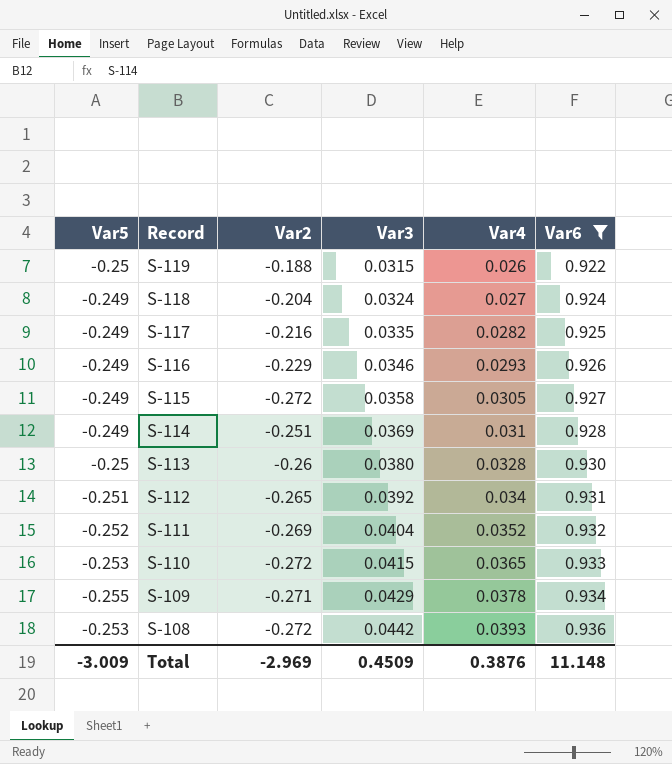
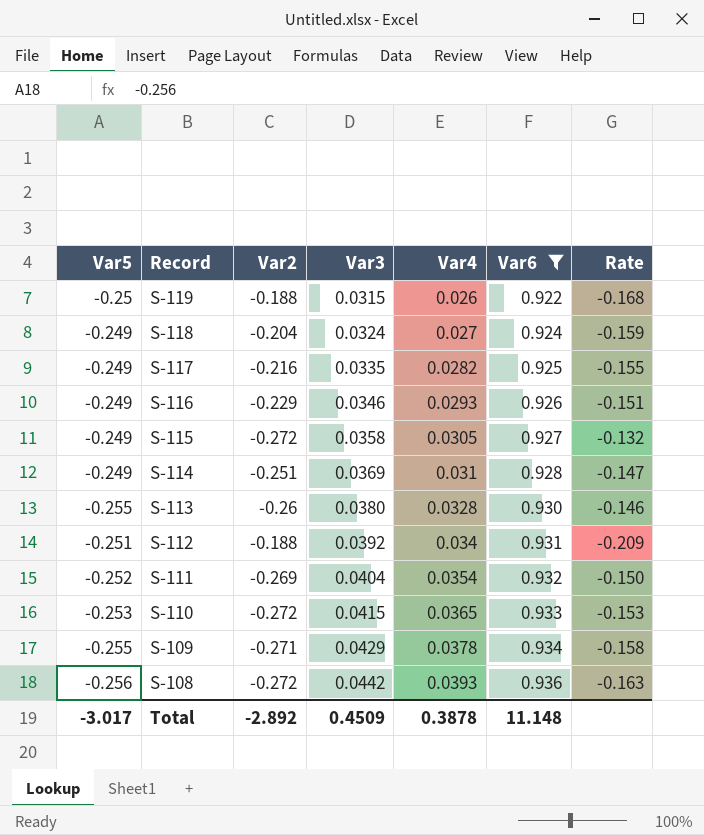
column Rate | formula: none -> [Var3] / [Var2]
S-113 | Var5: -0.25 -> -0.255
S-112 | Var2: -0.265 -> -0.188
S-111 | Var4: 0.0352 -> 0.0354
S-108 | Var5: -0.253 -> -0.256
Total | Var5: -3.009 -> -3.017
Total | Var2: -2.969 -> -2.892
Total | Var4: 0.3876 -> 0.3878

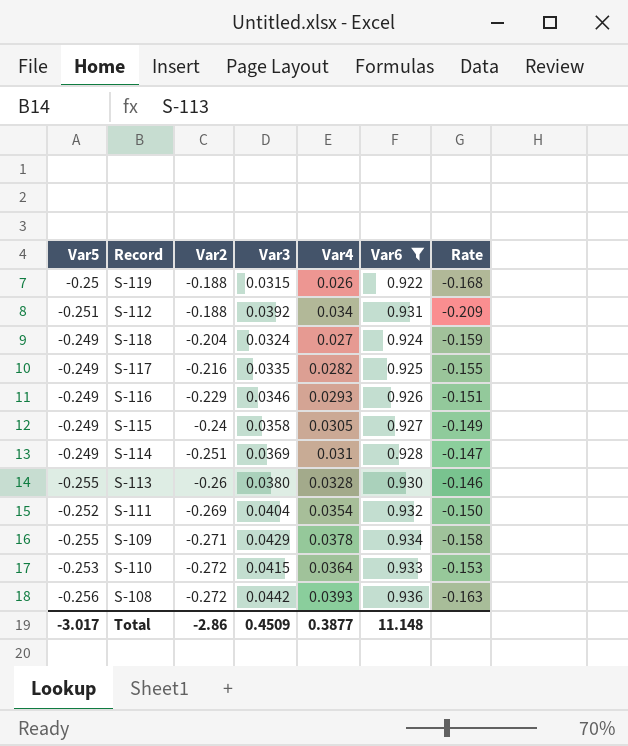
row order: Record descending -> Var2 descending
S-115 | Var2: -0.272 -> -0.24
S-115 | Rate: -0.132 -> -0.149
S-110 | Var4: 0.0365 -> 0.0364
Total | Var2: -2.892 -> -2.86
Total | Var4: 0.3878 -> 0.3877

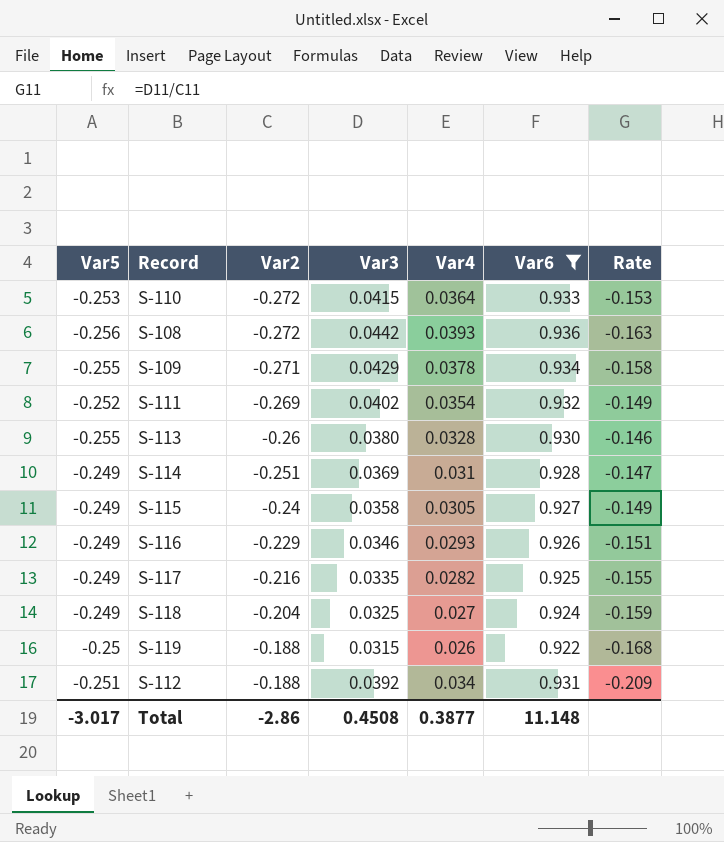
row order: Var2 descending -> Var2 ascending
S-111 | Var3: 0.0404 -> 0.0402
S-111 | Rate: -0.150 -> -0.149
S-118 | Var3: 0.0324 -> 0.0325
Total | Var3: 0.4509 -> 0.4508

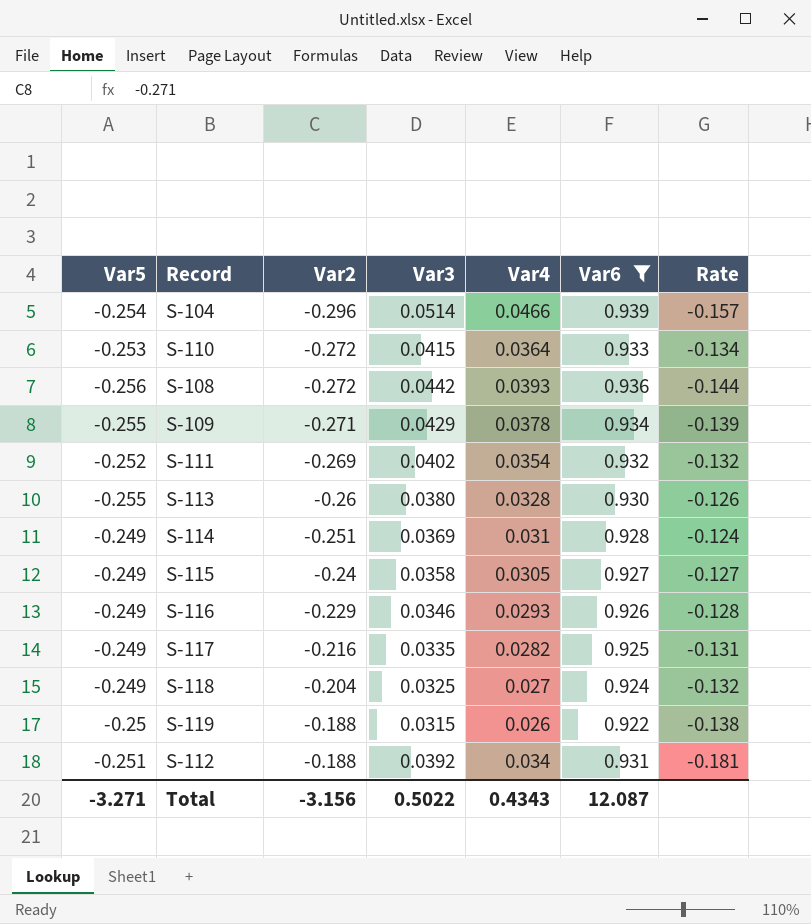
column Rate | formula: [Var3] / [Var2] -> [Var4] / [Var2]
row S-104: none -> -0.254 | -0.296 | 0.0514 | 0.0466 | 0.939 | -0.157
Total | Var5: -3.017 -> -3.271
Total | Var2: -2.86 -> -3.156
Total | Var3: 0.4508 -> 0.5022
Total | Var4: 0.3877 -> 0.4343
Total | Var6: 11.148 -> 12.087

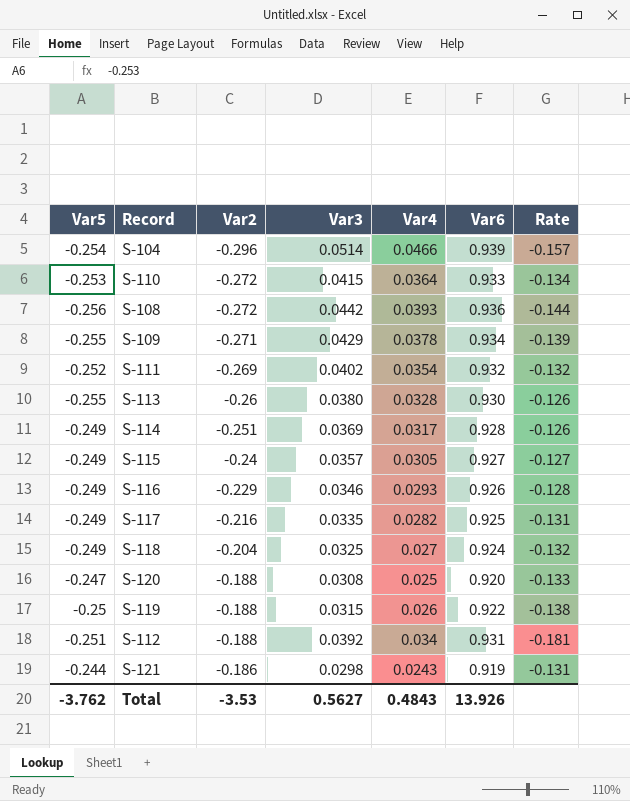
filter: Var6 >= 0.922 -> none
S-114 | Var4: 0.031 -> 0.0317
S-114 | Rate: -0.124 -> -0.126
S-115 | Var3: 0.0358 -> 0.0357
Total | Var5: -3.271 -> -3.762
Total | Var2: -3.156 -> -3.53
Total | Var3: 0.5022 -> 0.5627
Total | Var4: 0.4343 -> 0.4843
Total | Var6: 12.087 -> 13.926

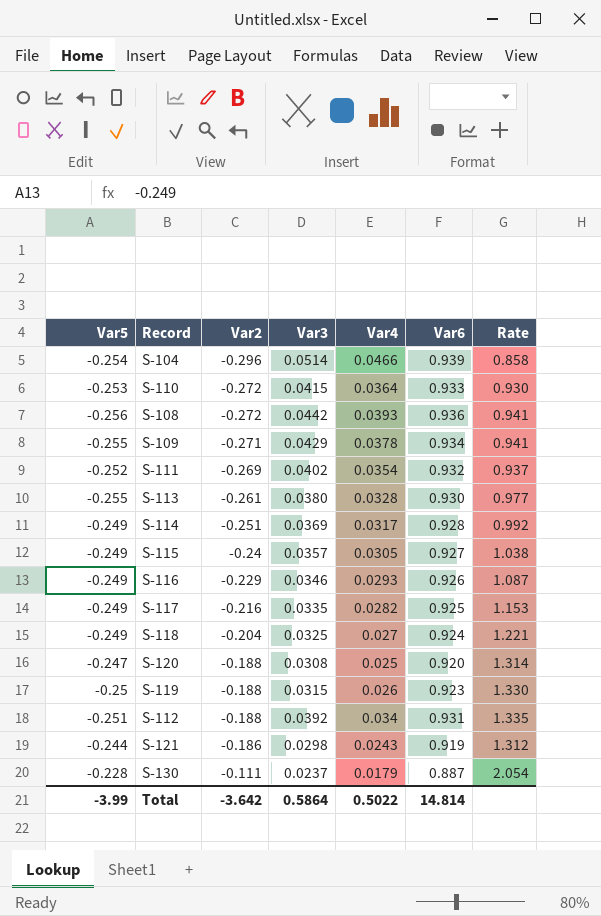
column Rate | formula: [Var4] / [Var2] -> [Var5] / [Var2]
S-113 | Var2: -0.26 -> -0.261
S-119 | Var6: 0.922 -> 0.923
row S-130: none -> -0.228 | -0.111 | 0.0237 | 0.0179 | 0.887 | 2.054
Total | Var5: -3.762 -> -3.99
Total | Var2: -3.53 -> -3.642
Total | Var3: 0.5627 -> 0.5864
Total | Var4: 0.4843 -> 0.5022
Total | Var6: 13.926 -> 14.814

